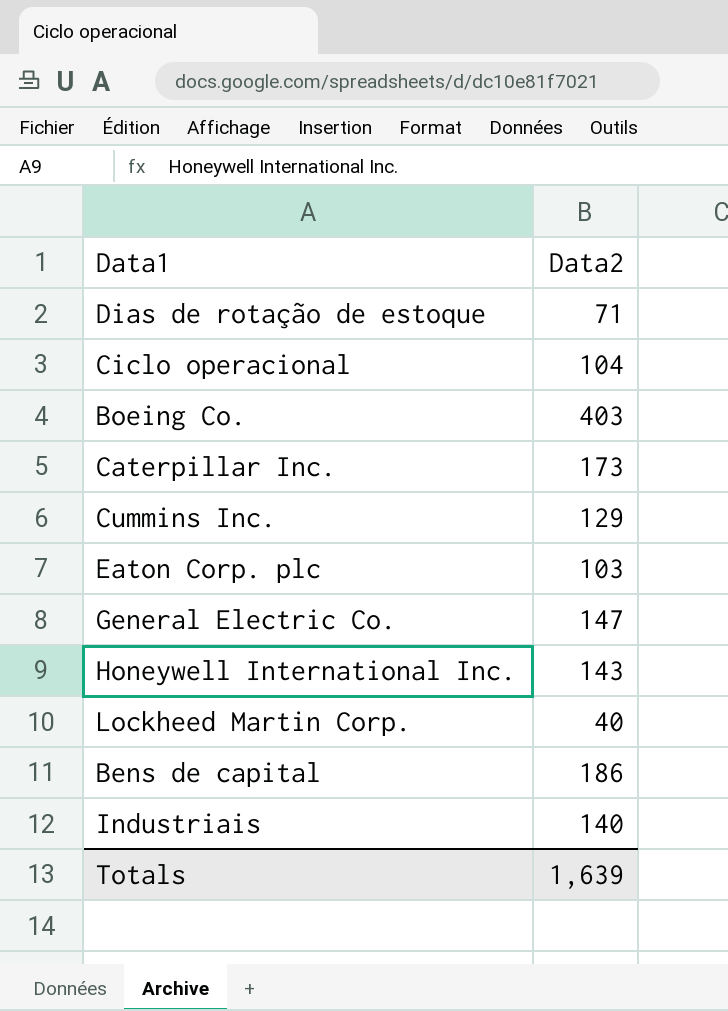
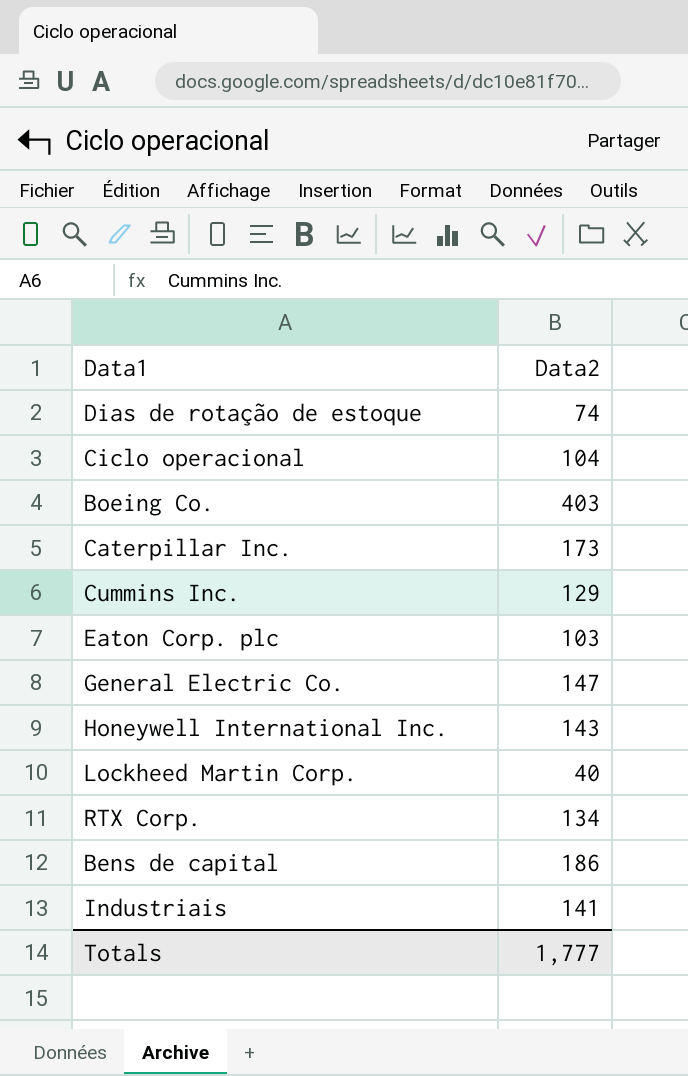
Dias de rotação de estoque | Data2: 71 -> 74
row RTX Corp.: none -> 134
Industriais | Data2: 140 -> 141
Totals | Data2: 1,639 -> 1,777

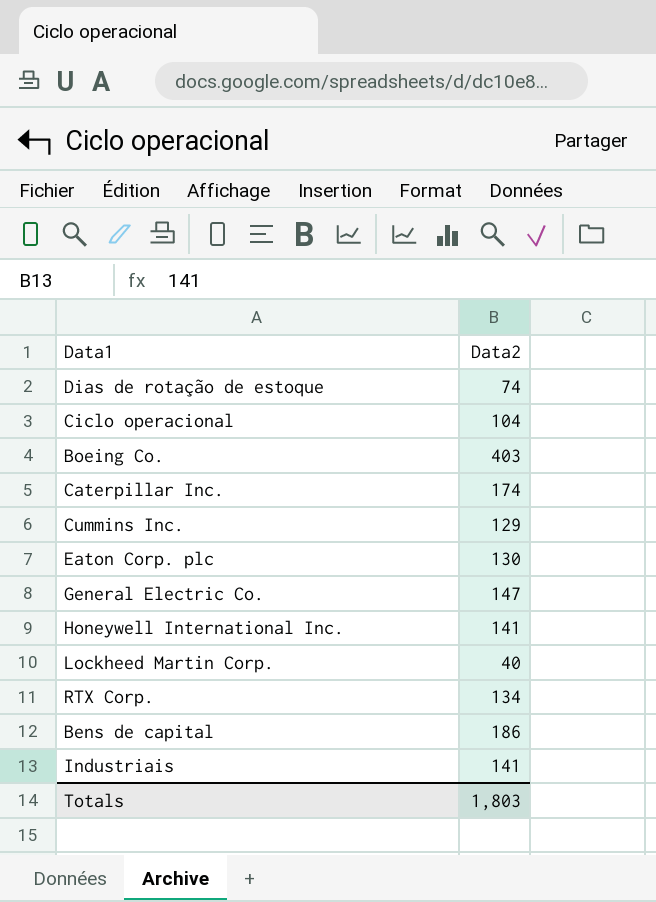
Caterpillar Inc. | Data2: 173 -> 174
Eaton Corp. plc | Data2: 103 -> 130
Honeywell International Inc. | Data2: 143 -> 141
Totals | Data2: 1,777 -> 1,803

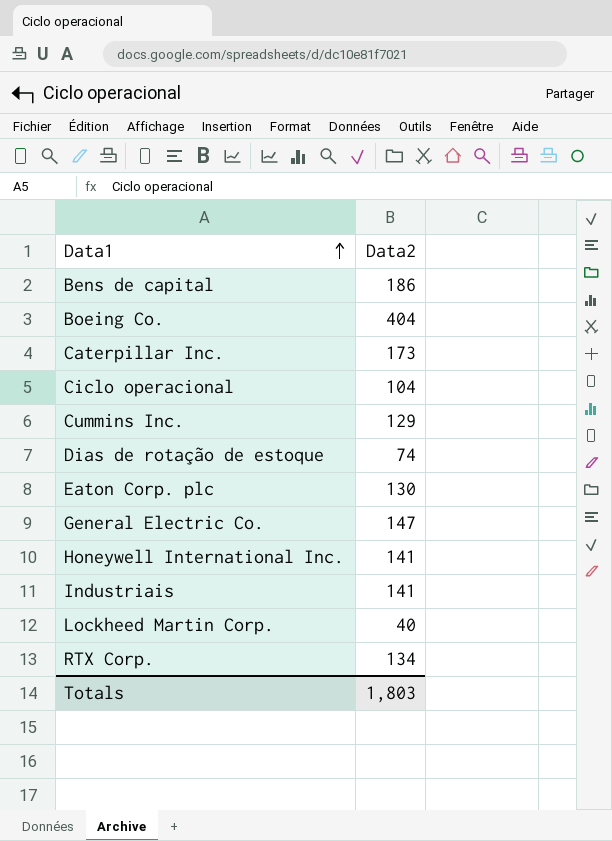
row order: none -> Data1 ascending
Boeing Co. | Data2: 403 -> 404
Caterpillar Inc. | Data2: 174 -> 173

